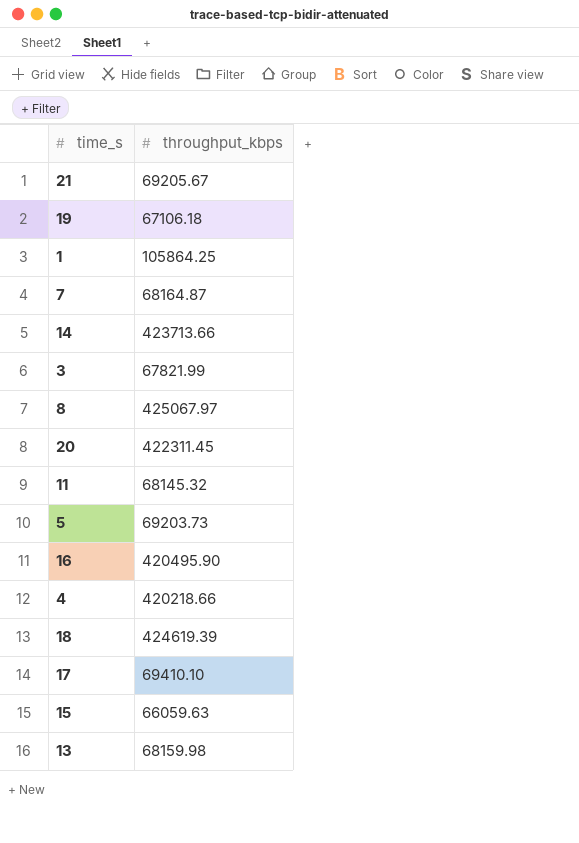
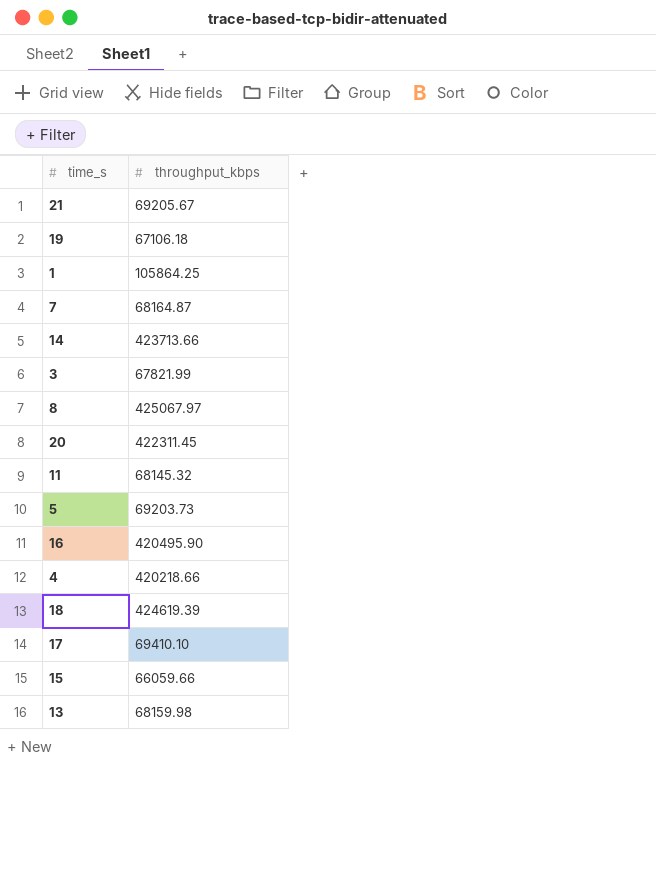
15 | throughput_kbps: 66059.63 -> 66059.66

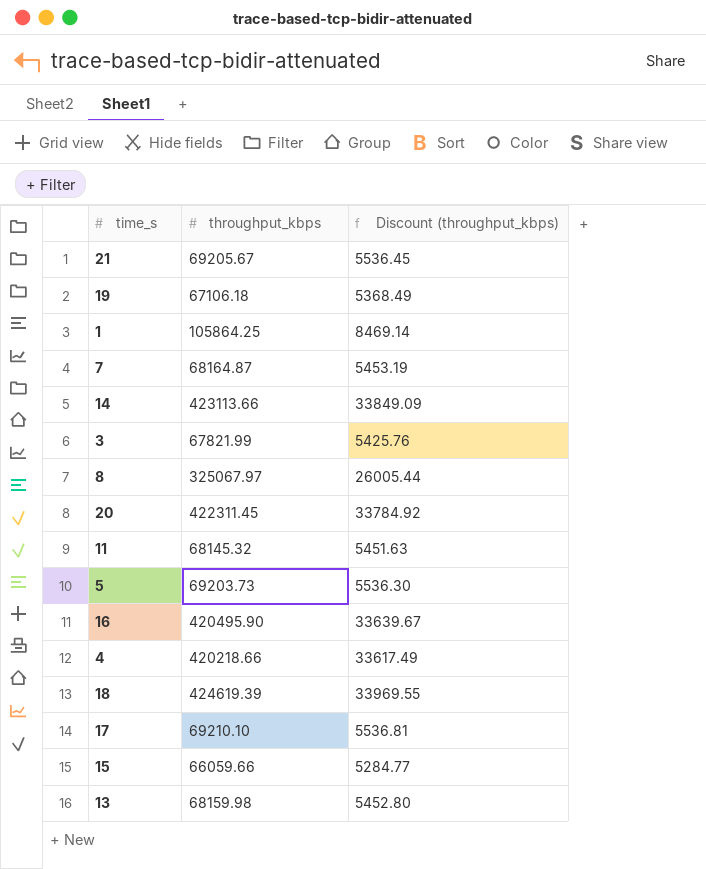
column Discount (throughput_kbps) | formula: none -> [throughput_kbps] * 0.08
14 | throughput_kbps: 423713.66 -> 423113.66
8 | throughput_kbps: 425067.97 -> 325067.97
17 | throughput_kbps: 69410.10 -> 69210.10

